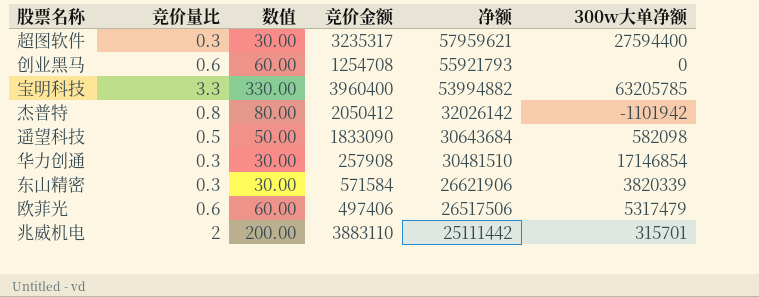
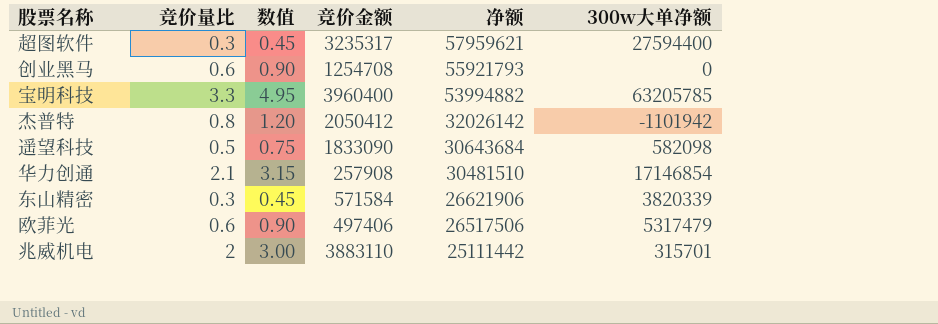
column 数值 | formula: [竞价量比] * 100 -> [竞价量比] * 1.5
华力创通 | 竞价量比: 0.3 -> 2.1

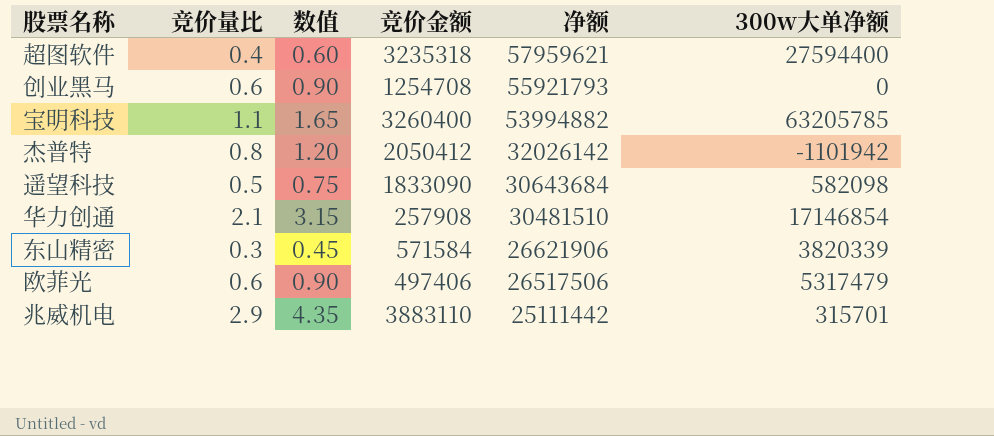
超图软件 | 竞价量比: 0.3 -> 0.4
超图软件 | 数值: 0.45 -> 0.60
超图软件 | 竞价金额: 3235317 -> 3235318
宝明科技 | 竞价量比: 3.3 -> 1.1
宝明科技 | 数值: 4.95 -> 1.65
宝明科技 | 竞价金额: 3960400 -> 3260400
兆威机电 | 竞价量比: 2 -> 2.9
兆威机电 | 数值: 3.00 -> 4.35

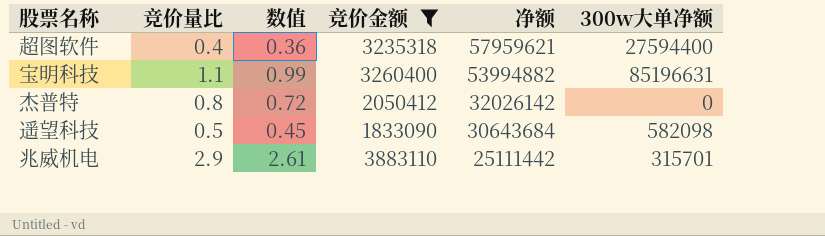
filter: none -> 竞价金额 >= 1833090
column 数值 | formula: [竞价量比] * 1.5 -> [竞价量比] * 0.9
宝明科技 | 300w大单净额: 63205785 -> 85196631
杰普特 | 300w大单净额: -1101942 -> 0

